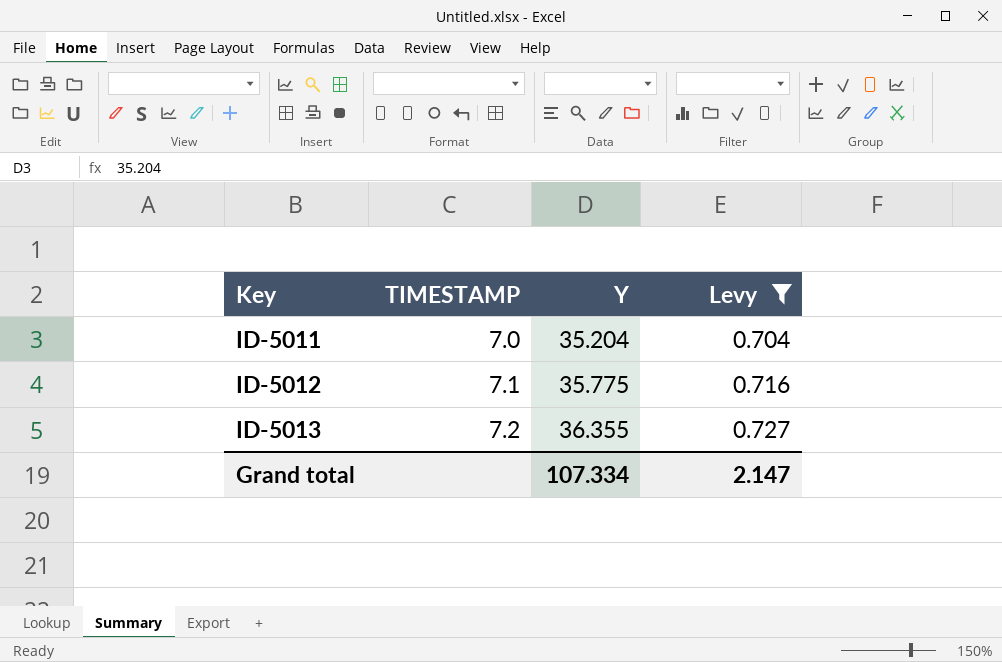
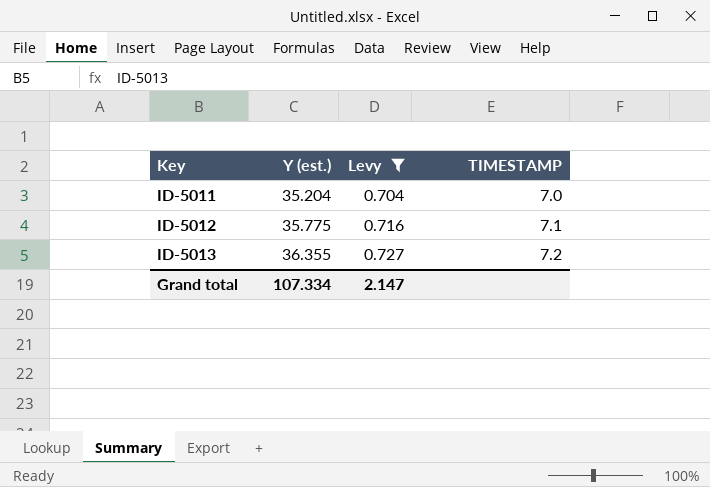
column name: Y -> Y (est.)
column TIMESTAMP | position: 2 -> 4

